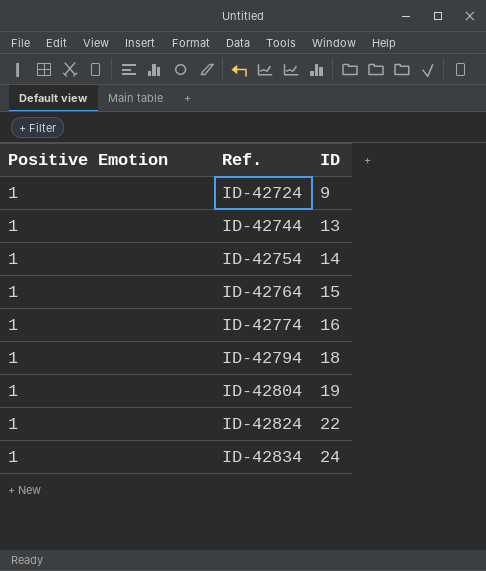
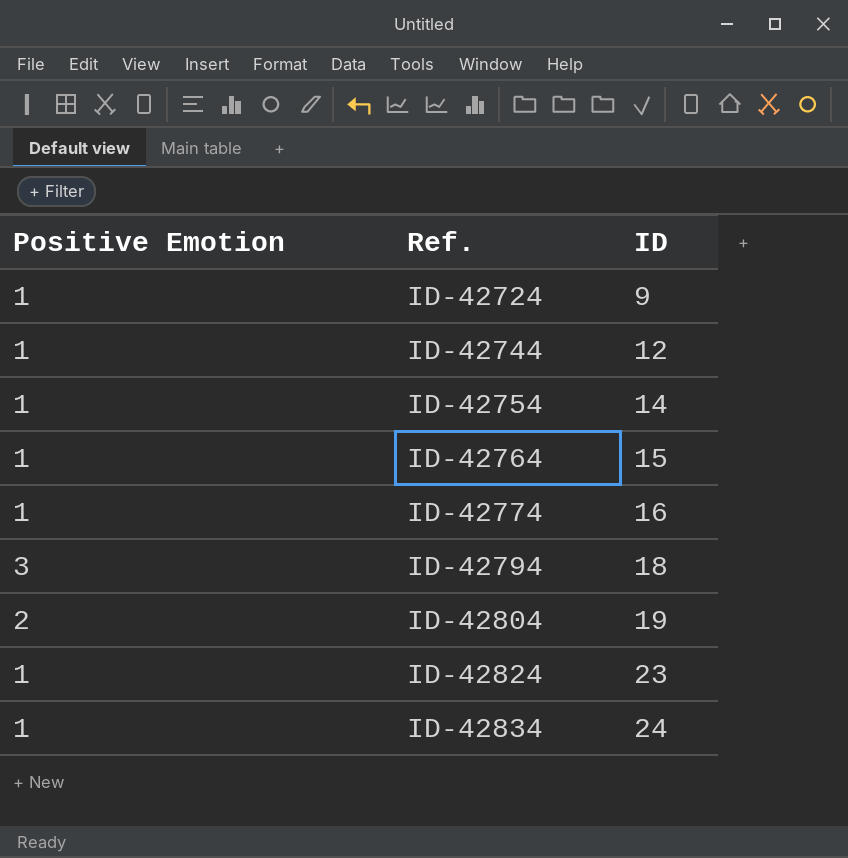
ID-42744 | ID: 13 -> 12
ID-42794 | Positive Emotion: 1 -> 3
ID-42804 | Positive Emotion: 1 -> 2
ID-42824 | ID: 22 -> 23

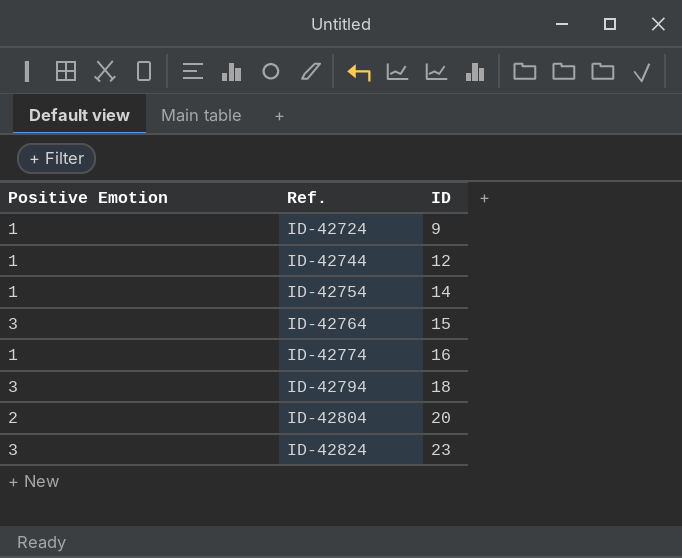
row ID-42834: 1 | 24 -> none
ID-42764 | Positive Emotion: 1 -> 3
ID-42804 | ID: 19 -> 20
ID-42824 | Positive Emotion: 1 -> 3

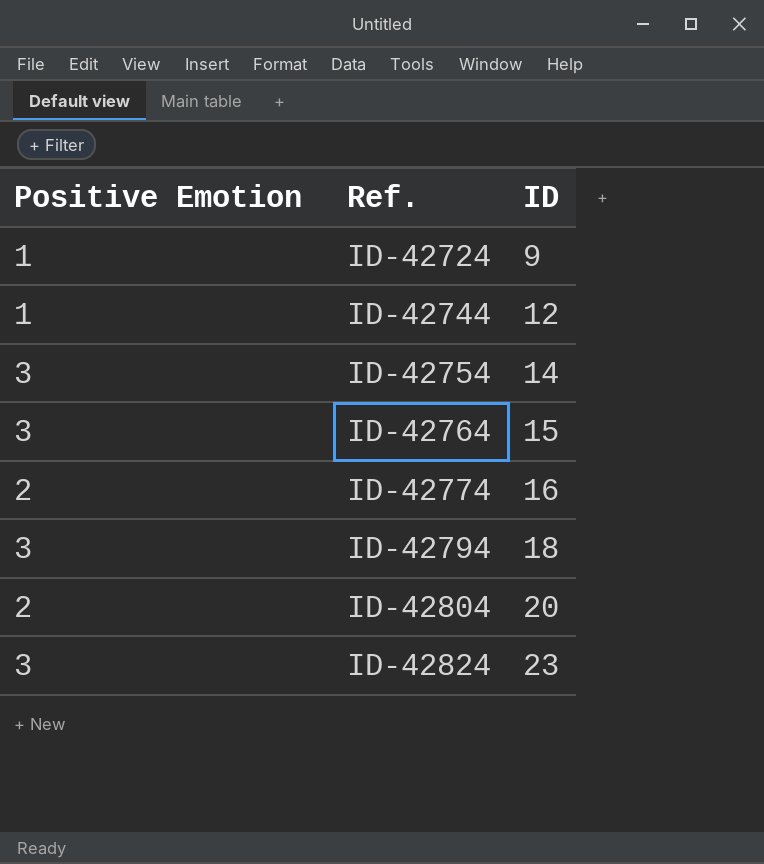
ID-42754 | Positive Emotion: 1 -> 3
ID-42774 | Positive Emotion: 1 -> 2

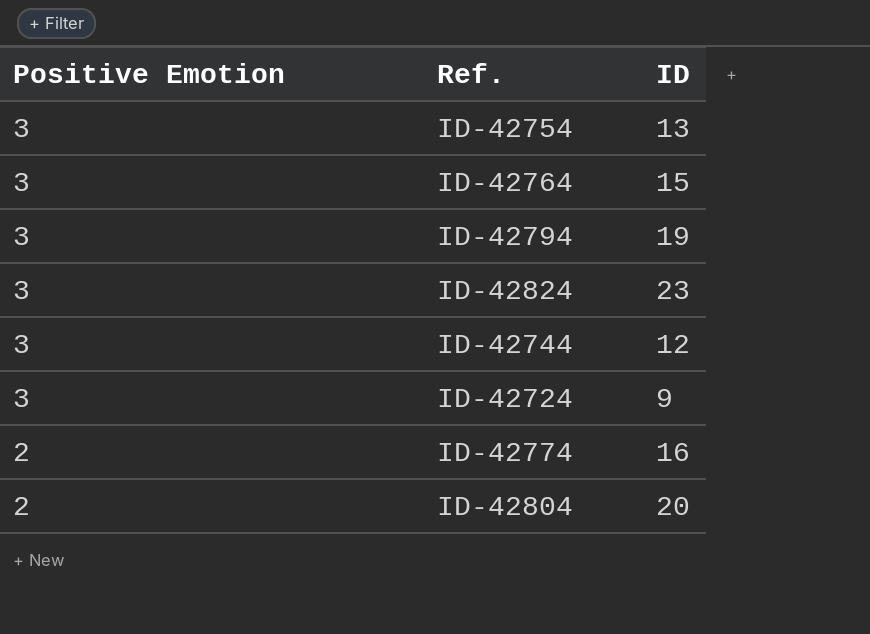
row order: Ref. ascending -> Positive Emotion descending
ID-42754 | ID: 14 -> 13
ID-42794 | ID: 18 -> 19
ID-42744 | Positive Emotion: 1 -> 3
ID-42724 | Positive Emotion: 1 -> 3

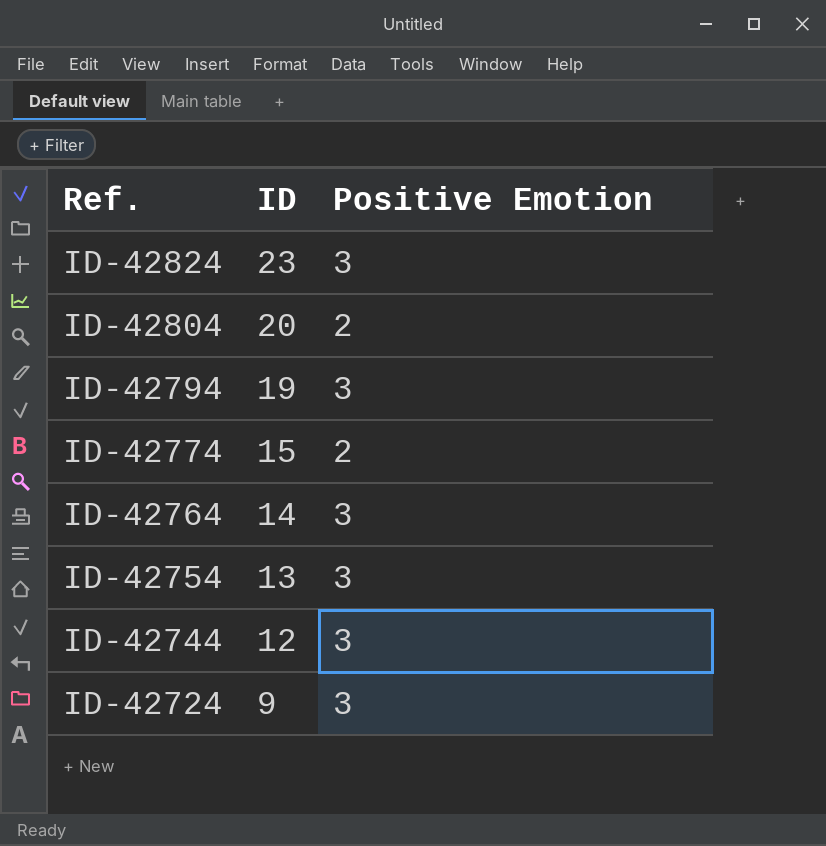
row order: Positive Emotion descending -> Ref. descending
column Positive Emotion | position: 1 -> 3
ID-42774 | ID: 16 -> 15
ID-42764 | ID: 15 -> 14

